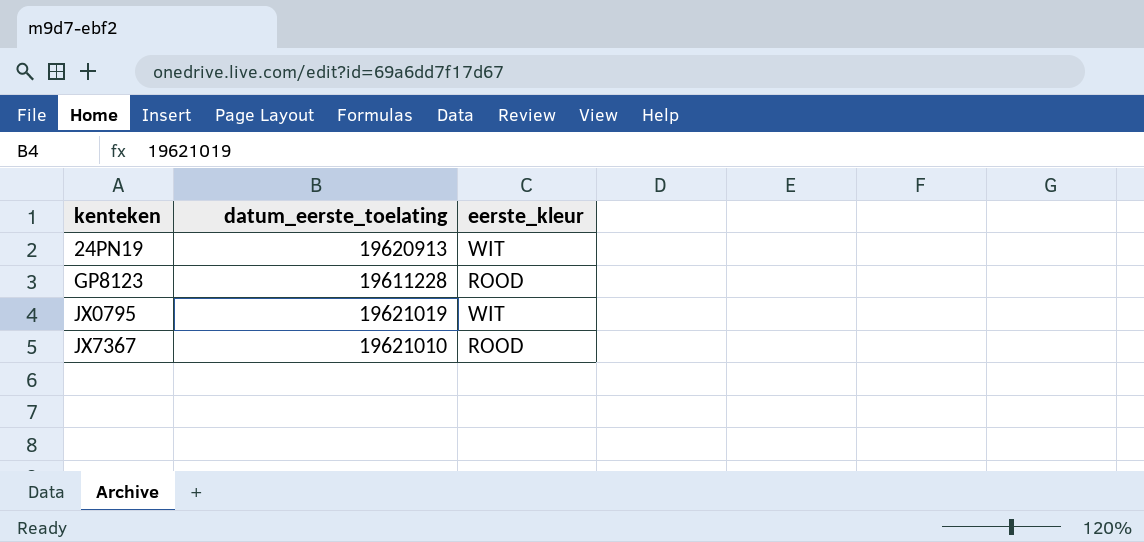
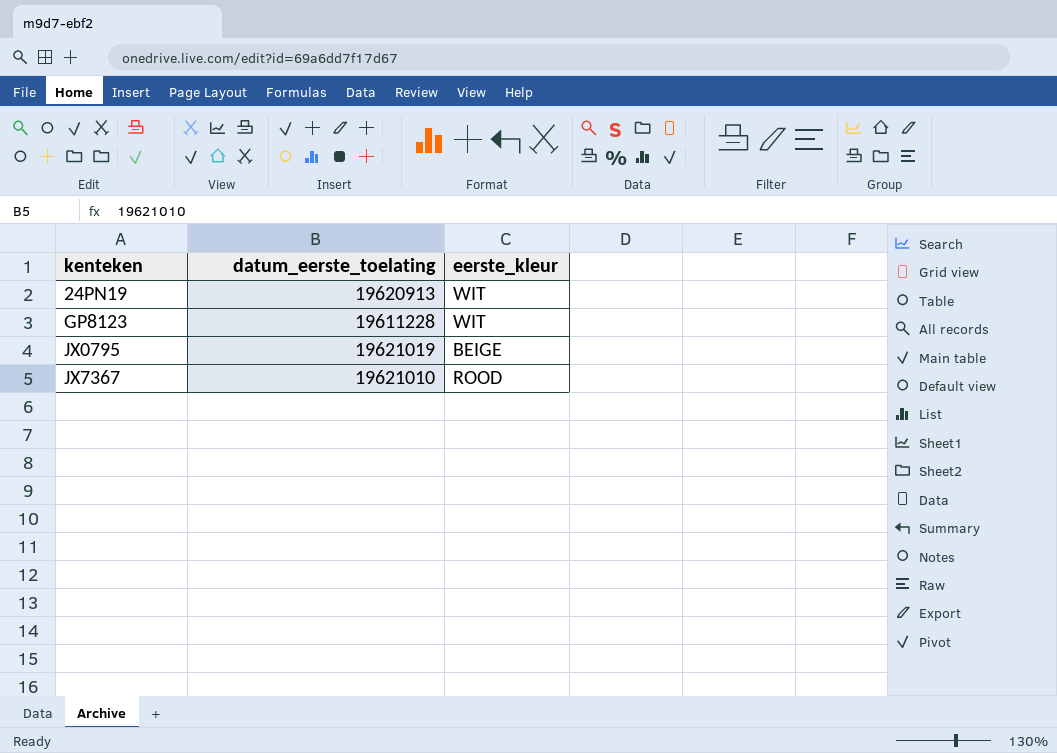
GP8123 | eerste_kleur: ROOD -> WIT
JX0795 | eerste_kleur: WIT -> BEIGE

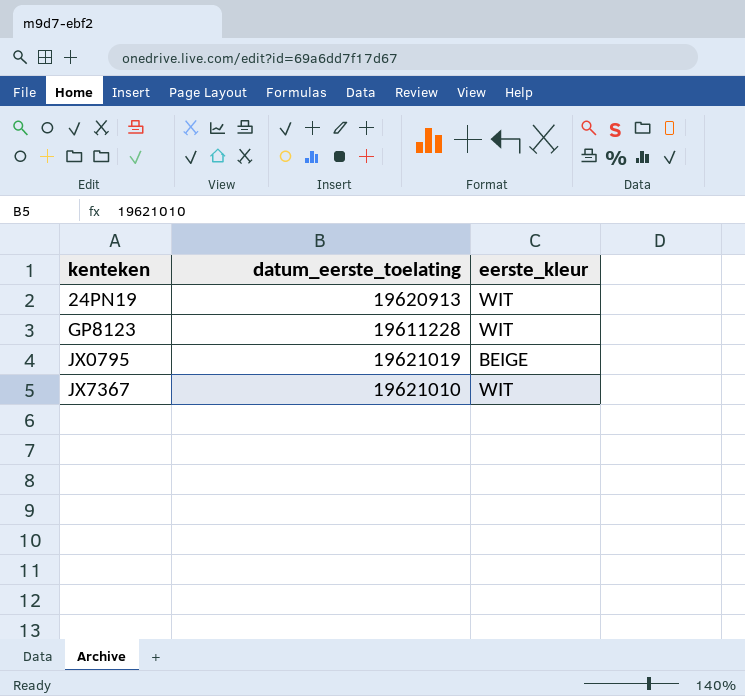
JX7367 | eerste_kleur: ROOD -> WIT

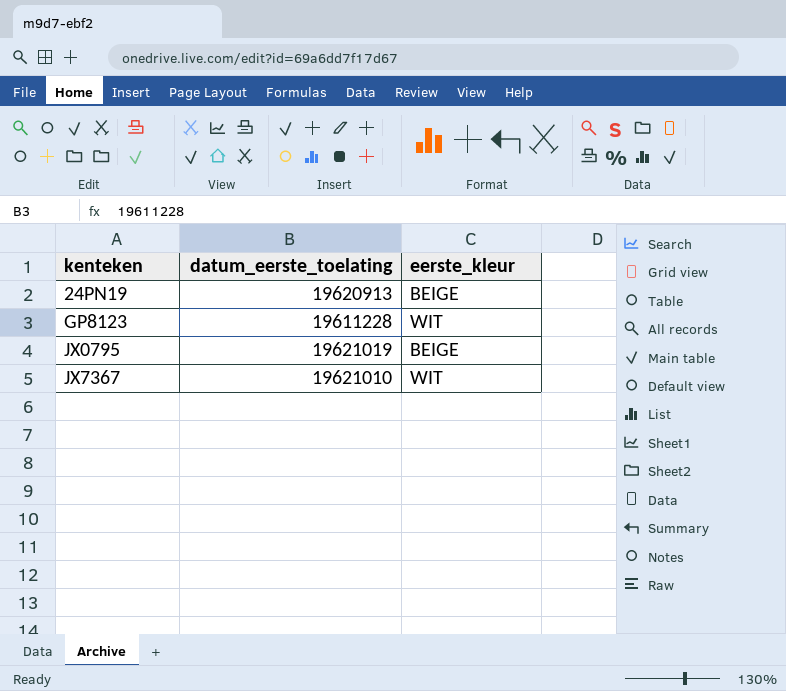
24PN19 | eerste_kleur: WIT -> BEIGE

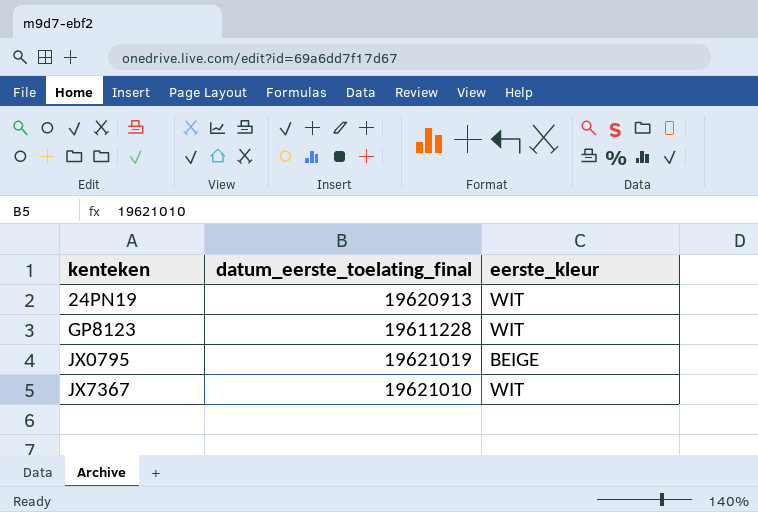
column name: datum_eerste_toelating -> datum_eerste_toelating_final
24PN19 | eerste_kleur: BEIGE -> WIT

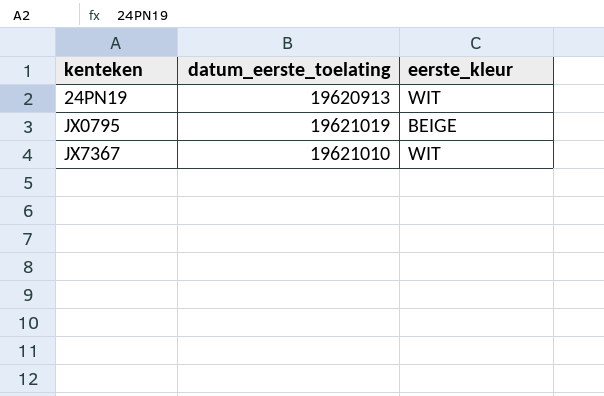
column name: datum_eerste_toelating_final -> datum_eerste_toelating
row GP8123: 19611228 | WIT -> none

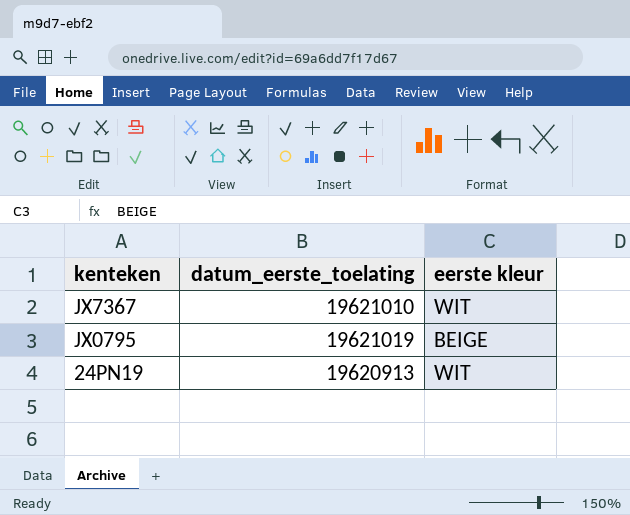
row order: kenteken ascending -> kenteken descending
column name: eerste_kleur -> eerste kleur

